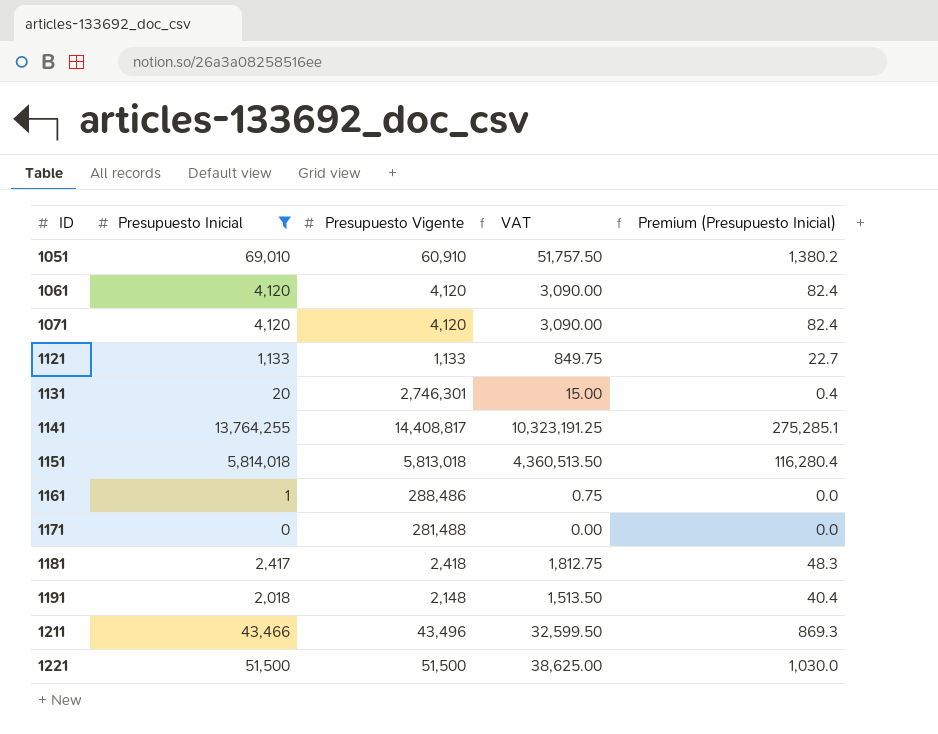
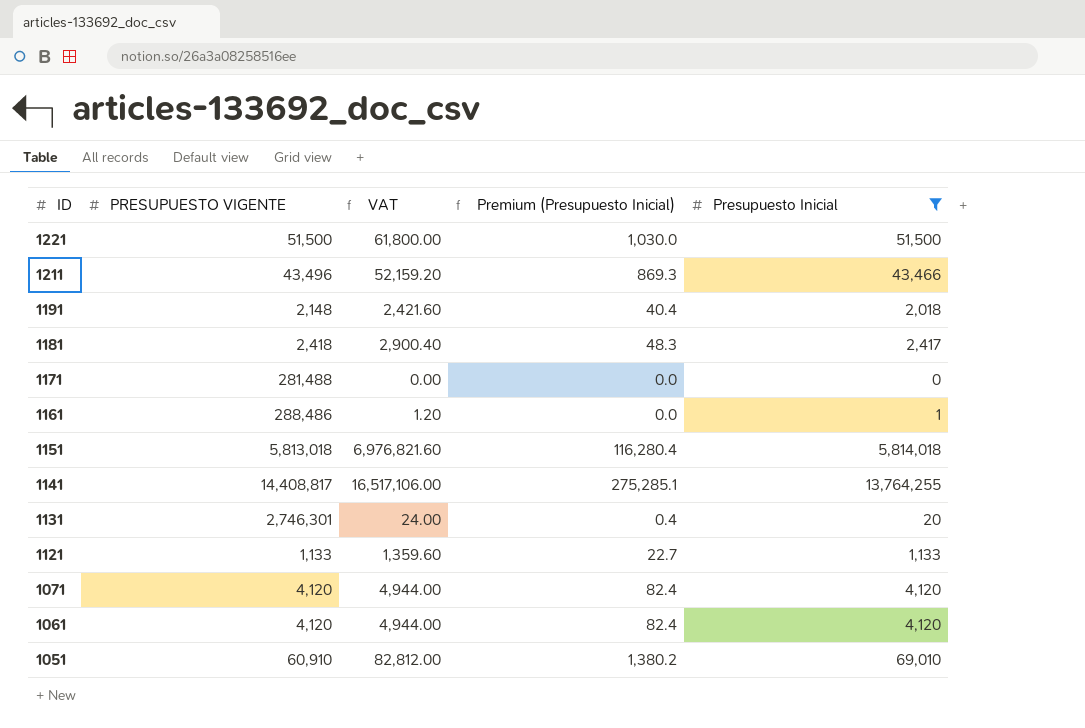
row order: ID ascending -> ID descending
column name: Presupuesto Vigente -> PRESUPUESTO VIGENTE
column VAT | formula: [Presupuesto Inicial] * 0.75 -> [Presupuesto Inicial] * 1.2
column Presupuesto Inicial | position: 2 -> 5

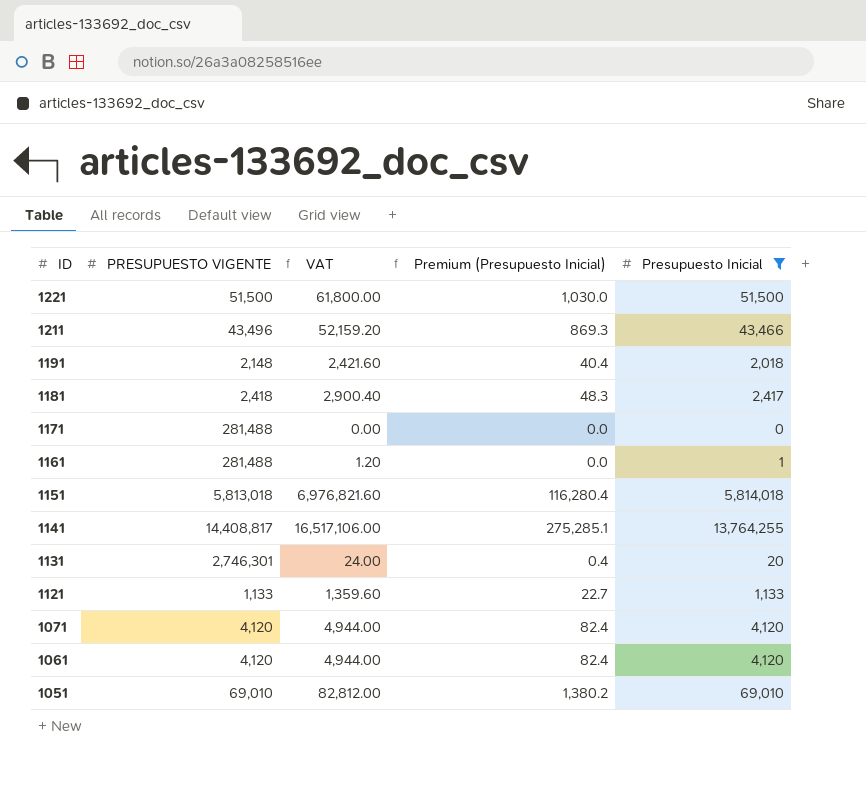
1161 | PRESUPUESTO VIGENTE: 288,486 -> 281,488
1051 | PRESUPUESTO VIGENTE: 60,910 -> 69,010

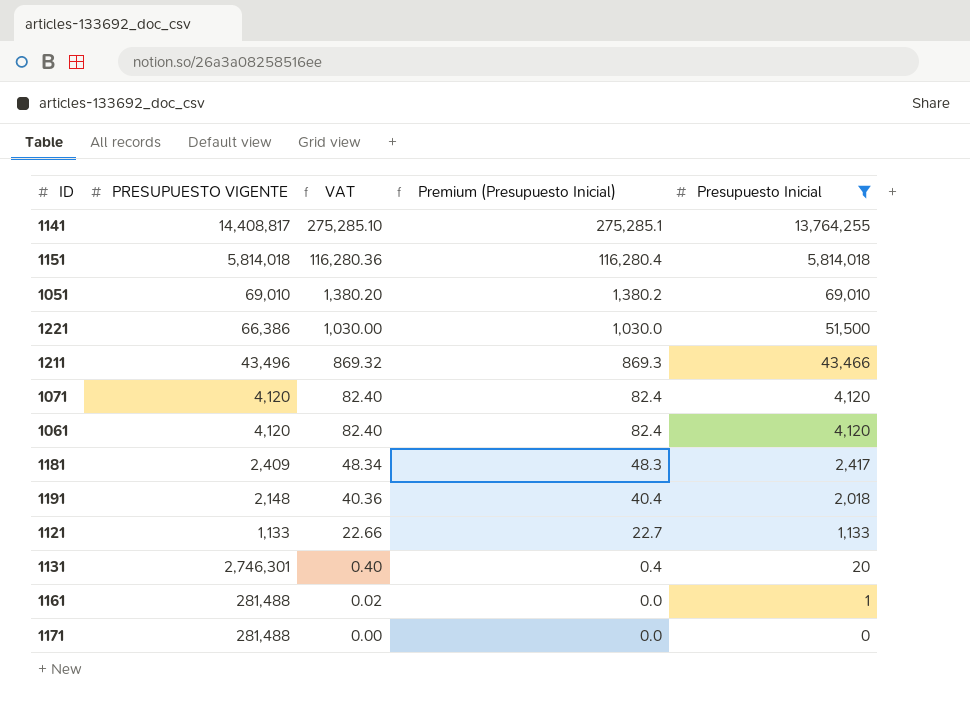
row order: ID descending -> VAT descending
column VAT | formula: [Presupuesto Inicial] * 1.2 -> [Presupuesto Inicial] * 0.02
1151 | PRESUPUESTO VIGENTE: 5,813,018 -> 5,814,018
1221 | PRESUPUESTO VIGENTE: 51,500 -> 66,386
1181 | PRESUPUESTO VIGENTE: 2,418 -> 2,409

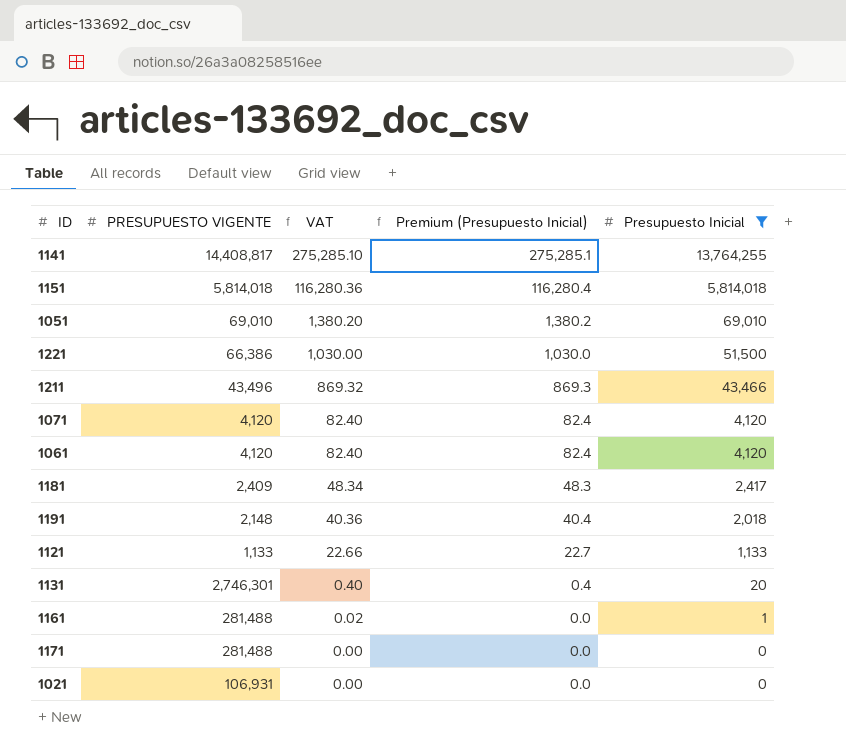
row 1021: none -> 106,931 | 0.00 | 0.0 | 0

